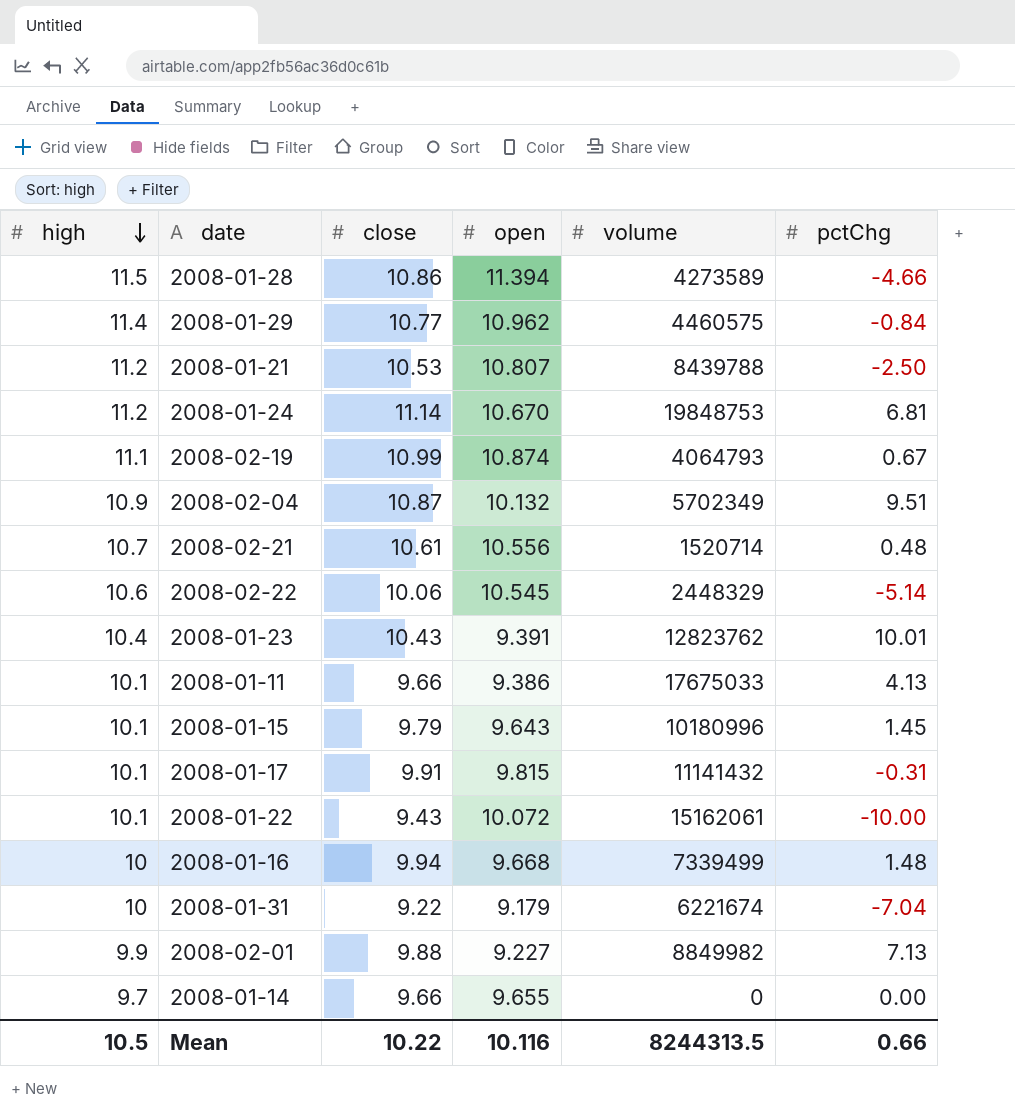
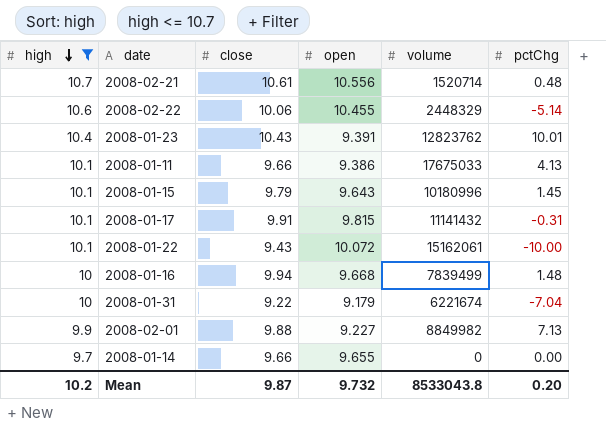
filter: none -> high <= 10.7
2008-02-22 | open: 10.545 -> 10.455
2008-01-16 | volume: 7339499 -> 7839499
Mean | high: 10.5 -> 10.2
Mean | close: 10.22 -> 9.87
Mean | open: 10.116 -> 9.732
Mean | volume: 8244313.5 -> 8533043.8
Mean | pctChg: 0.66 -> 0.20

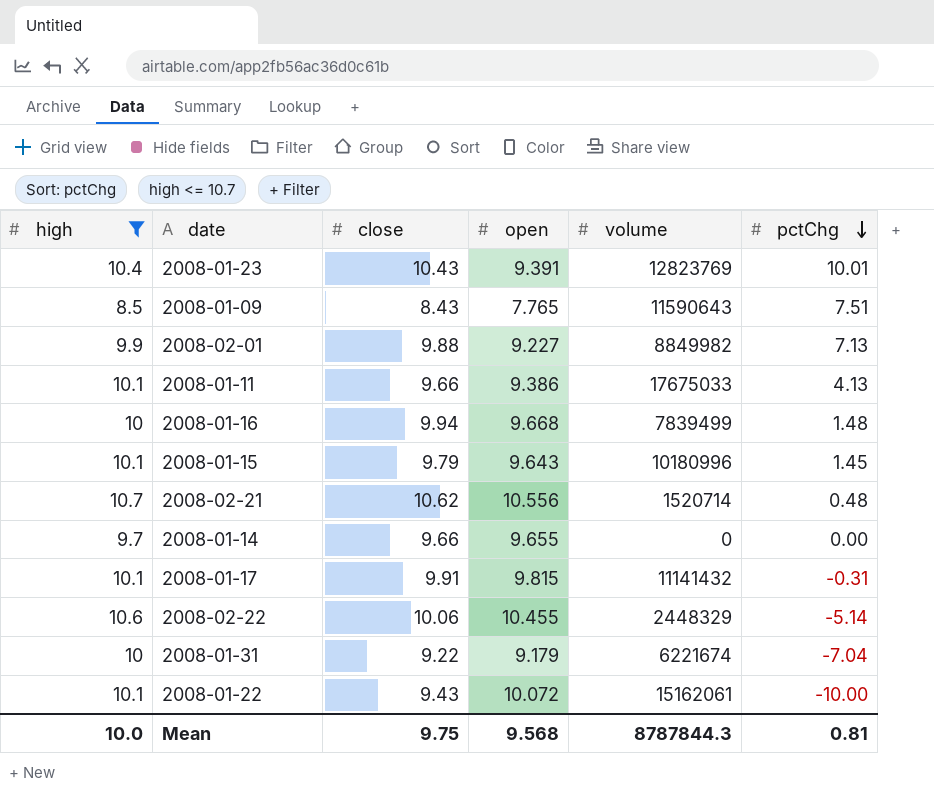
row order: high descending -> pctChg descending
2008-01-23 | volume: 12823762 -> 12823769
row 2008-01-09: none -> 8.5 | 8.43 | 7.765 | 11590643 | 7.51
2008-02-21 | close: 10.61 -> 10.62
Mean | high: 10.2 -> 10.0
Mean | close: 9.87 -> 9.75
Mean | open: 9.732 -> 9.568
Mean | volume: 8533043.8 -> 8787844.3
Mean | pctChg: 0.20 -> 0.81

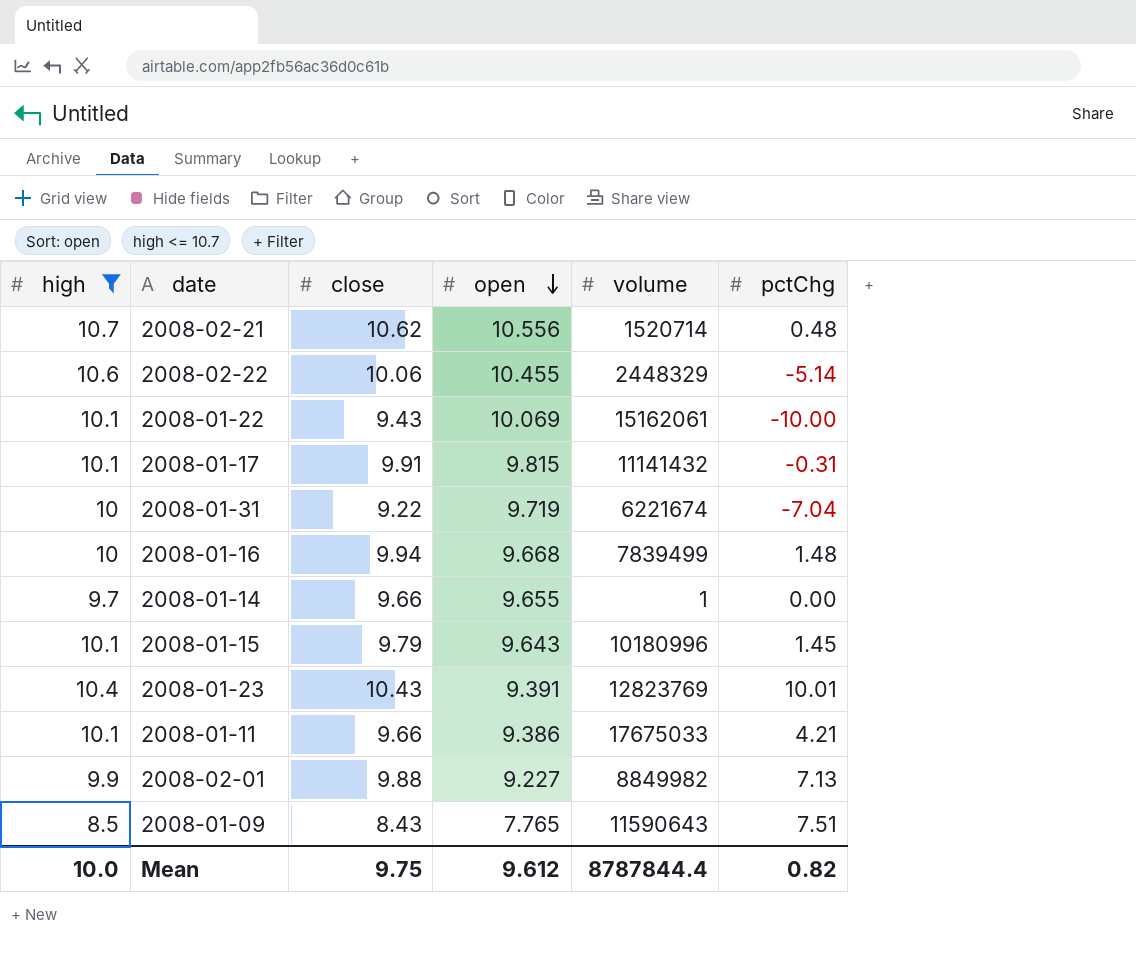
row order: pctChg descending -> open descending
2008-01-22 | open: 10.072 -> 10.069
2008-01-31 | open: 9.179 -> 9.719
2008-01-14 | volume: 0 -> 1
2008-01-11 | pctChg: 4.13 -> 4.21
Mean | open: 9.568 -> 9.612
Mean | volume: 8787844.3 -> 8787844.4
Mean | pctChg: 0.81 -> 0.82

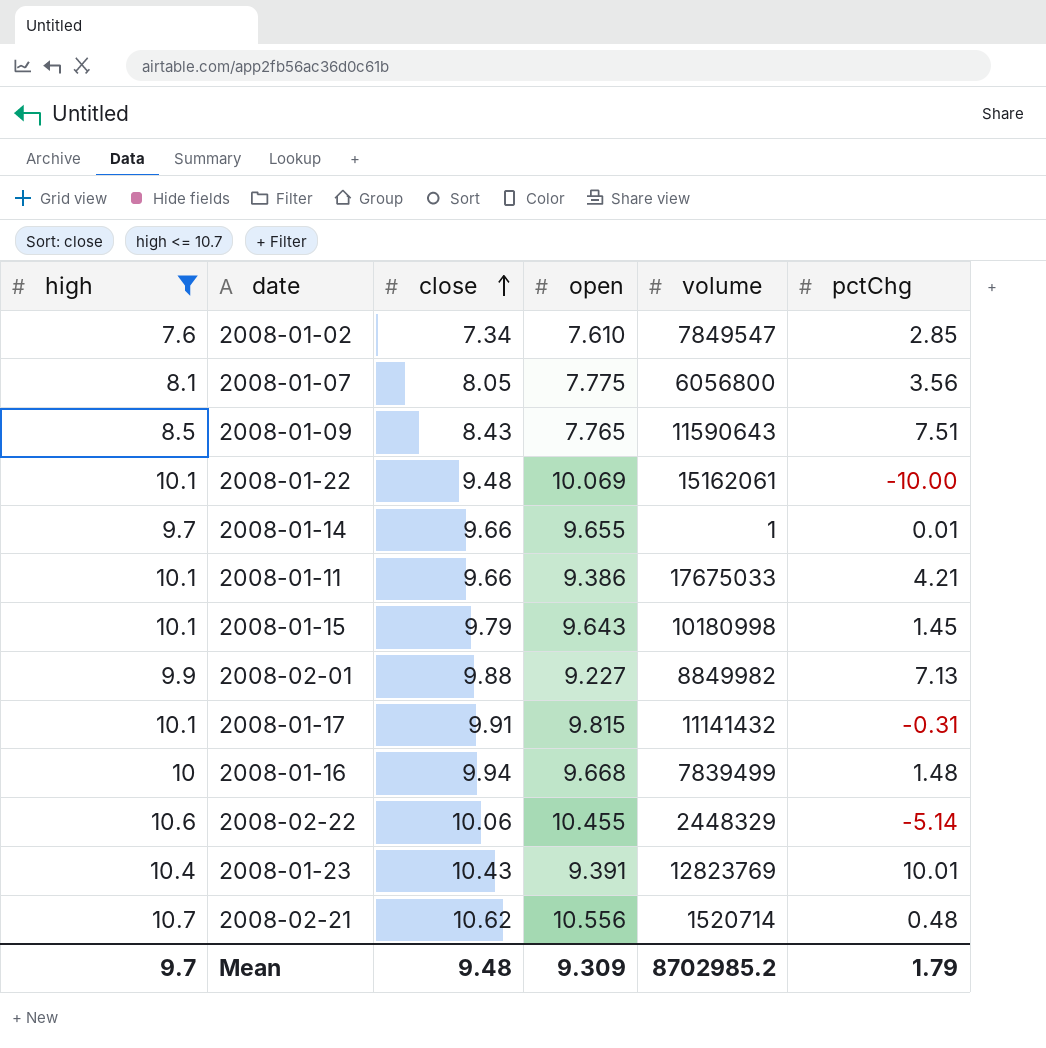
row order: open descending -> close ascending
row 2008-01-31: 10 | 9.22 | 9.719 | 6221674 | -7.04 -> none
row 2008-01-02: none -> 7.6 | 7.34 | 7.610 | 7849547 | 2.85
row 2008-01-07: none -> 8.1 | 8.05 | 7.775 | 6056800 | 3.56
2008-01-22 | close: 9.43 -> 9.48
2008-01-14 | pctChg: 0.00 -> 0.01
2008-01-15 | volume: 10180996 -> 10180998
Mean | high: 10.0 -> 9.7
Mean | close: 9.75 -> 9.48
Mean | open: 9.612 -> 9.309
Mean | volume: 8787844.4 -> 8702985.2
Mean | pctChg: 0.82 -> 1.79

